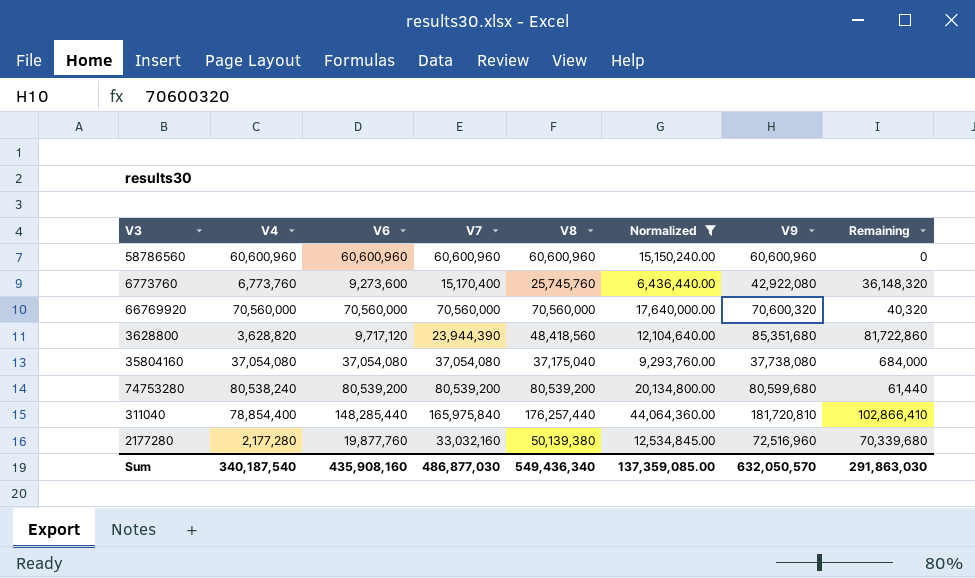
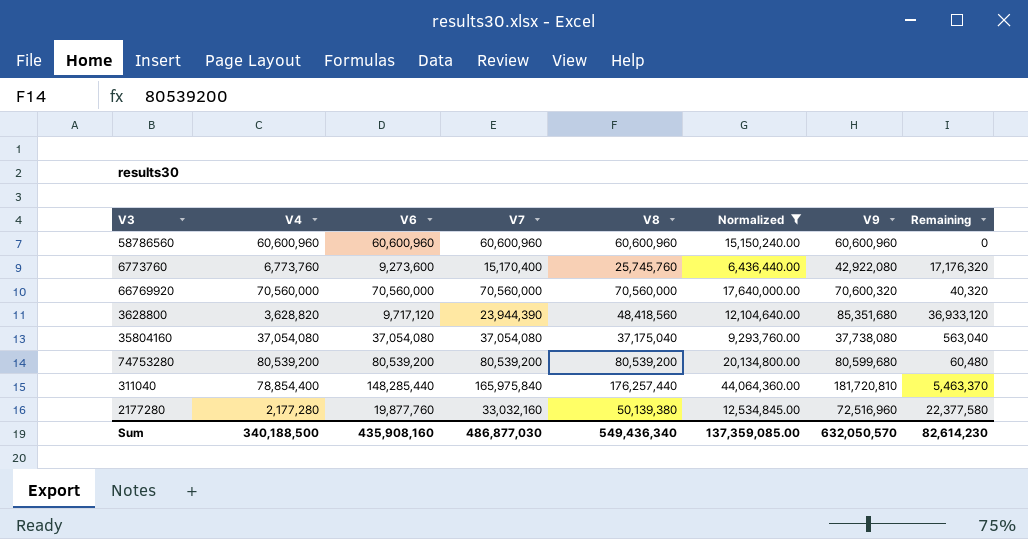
column Remaining | formula: [V9] - [V4] -> [V9] - [V8]
74753280 | V4: 80,538,240 -> 80,539,200
Sum | V4: 340,187,540 -> 340,188,500
Sum | Remaining: 291,863,030 -> 82,614,230

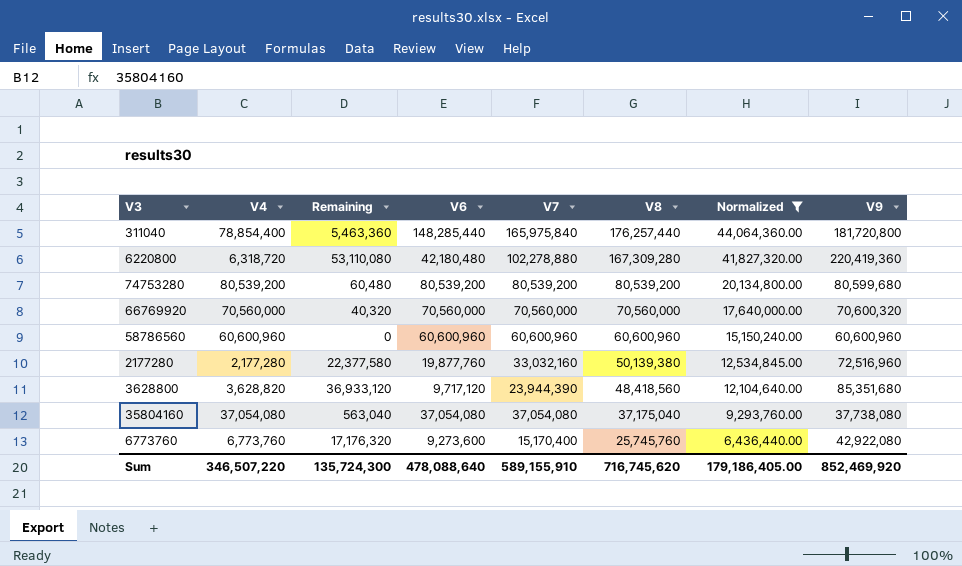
row order: none -> V8 descending
column Remaining | position: 8 -> 3
311040 | Remaining: 5,463,370 -> 5,463,360
311040 | V9: 181,720,810 -> 181,720,800
row 6220800: none -> 6,318,720 | 53,110,080 | 42,180,480 | 102,278,880 | 167,309,280 | 41,827,320.00 | 220,419,360
Sum | V4: 340,188,500 -> 346,507,220
Sum | Remaining: 82,614,230 -> 135,724,300
Sum | V6: 435,908,160 -> 478,088,640
Sum | V7: 486,877,030 -> 589,155,910
Sum | V8: 549,436,340 -> 716,745,620
Sum | Normalized: 137,359,085.00 -> 179,186,405.00
Sum | V9: 632,050,570 -> 852,469,920

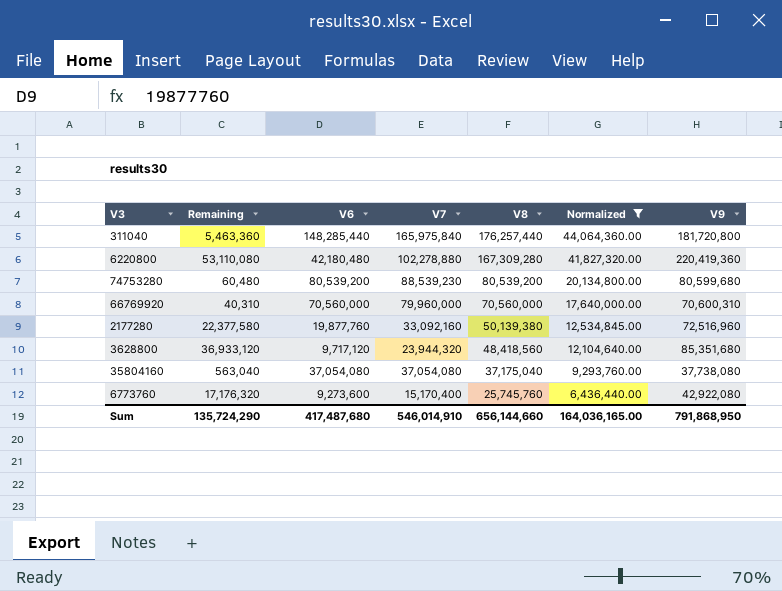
column V4 | position: 2 -> none
row 58786560: 60,600,960 | 0 | 60,600,960 | 60,600,960 | 60,600,960 | 15,150,240.00 | 60,600,960 -> none
74753280 | V7: 80,539,200 -> 88,539,230
66769920 | Remaining: 40,320 -> 40,310
66769920 | V7: 70,560,000 -> 79,960,000
66769920 | V9: 70,600,320 -> 70,600,310
2177280 | V7: 33,032,160 -> 33,092,160
3628800 | V7: 23,944,390 -> 23,944,320
Sum | Remaining: 135,724,300 -> 135,724,290
Sum | V6: 478,088,640 -> 417,487,680
Sum | V7: 589,155,910 -> 546,014,910
Sum | V8: 716,745,620 -> 656,144,660
Sum | Normalized: 179,186,405.00 -> 164,036,165.00
Sum | V9: 852,469,920 -> 791,868,950

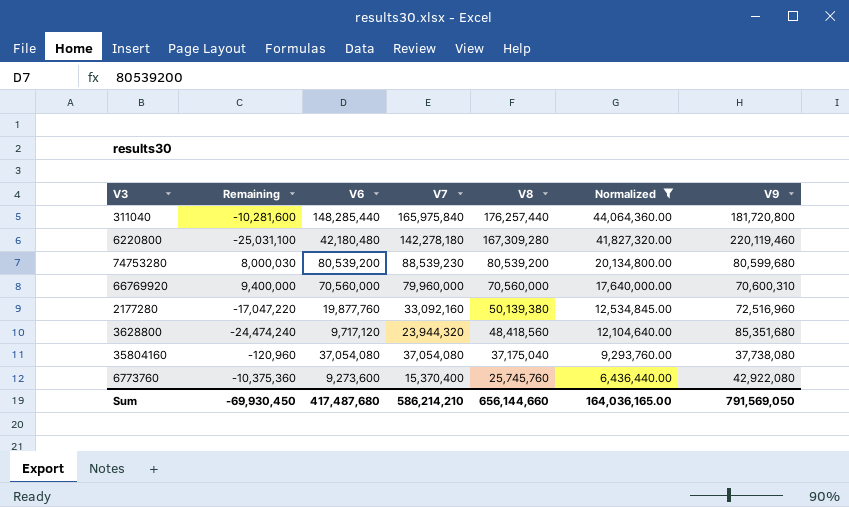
column Remaining | formula: [V9] - [V8] -> [V7] - [V8]
6220800 | V7: 102,278,880 -> 142,278,180
6220800 | V9: 220,419,360 -> 220,119,460
6773760 | V7: 15,170,400 -> 15,370,400
Sum | Remaining: 135,724,290 -> -69,930,450
Sum | V7: 546,014,910 -> 586,214,210
Sum | V9: 791,868,950 -> 791,569,050

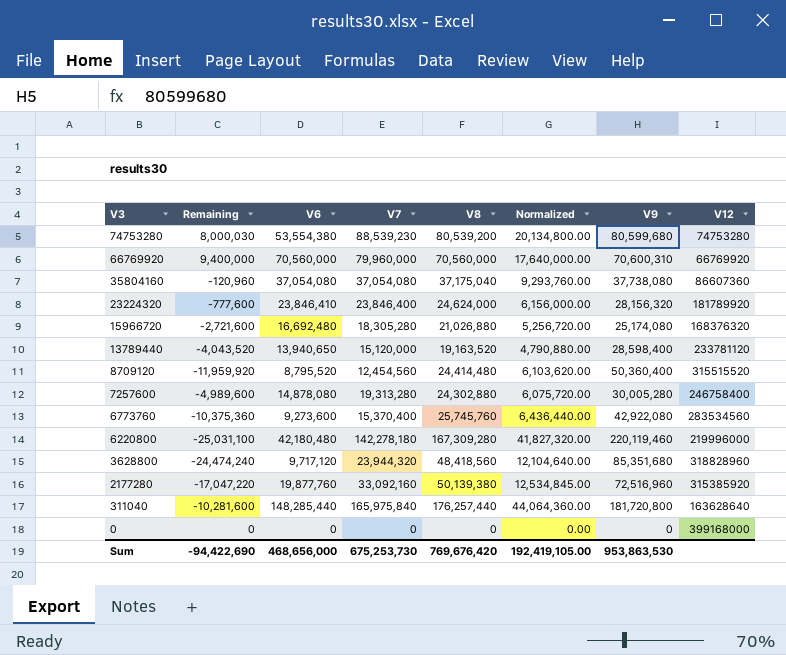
filter: Normalized >= 6,436,440.00 -> none
row order: V8 descending -> V3 descending
column V12 | position: none -> 8
74753280 | V6: 80,539,200 -> 53,554,380
Sum | Remaining: -69,930,450 -> -94,422,690
Sum | V6: 417,487,680 -> 468,656,000
Sum | V7: 586,214,210 -> 675,253,730
Sum | V8: 656,144,660 -> 769,676,420
Sum | Normalized: 164,036,165.00 -> 192,419,105.00
Sum | V9: 791,569,050 -> 953,863,530

